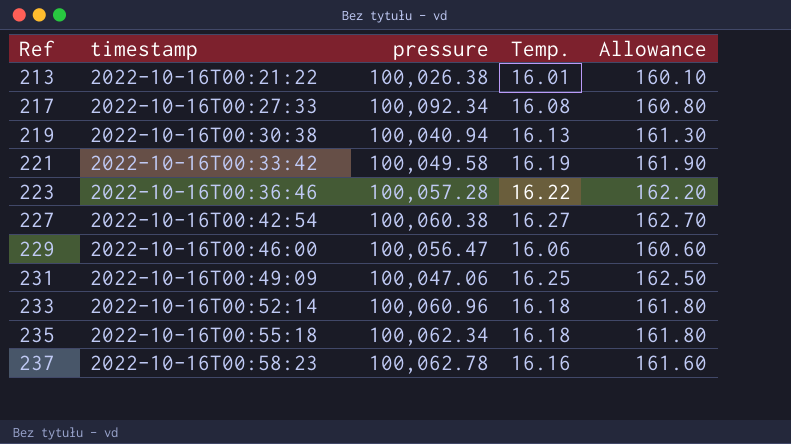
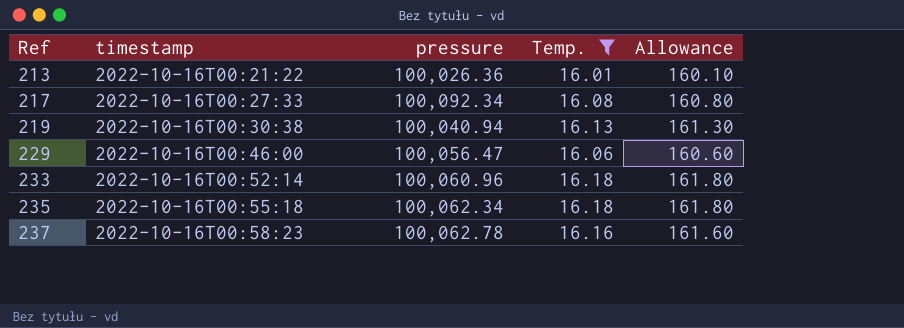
filter: none -> Temp. <= 16.18
213 | pressure: 100,026.38 -> 100,026.36

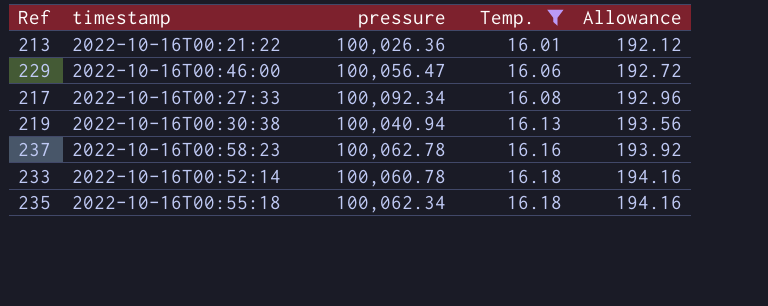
row order: Ref ascending -> Temp. ascending
column Allowance | formula: [Temp.] * 10 -> [Temp.] * 12
233 | pressure: 100,060.96 -> 100,060.78

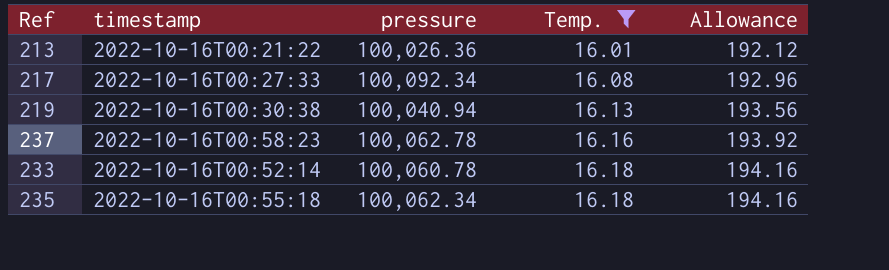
row 229: 2022-10-16T00:46:00 | 100,056.47 | 16.06 | 192.72 -> none

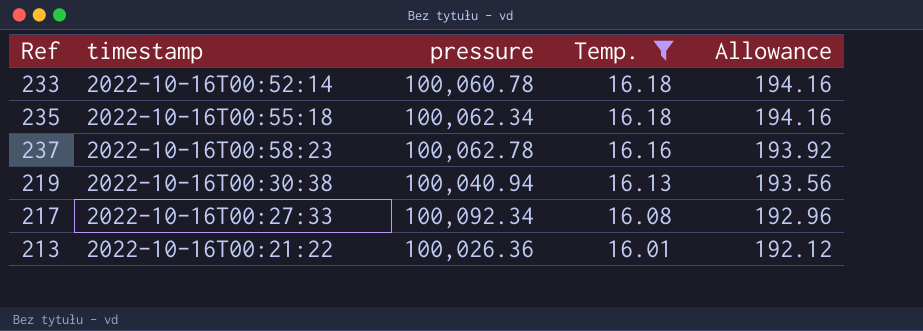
row order: Temp. ascending -> Temp. descending

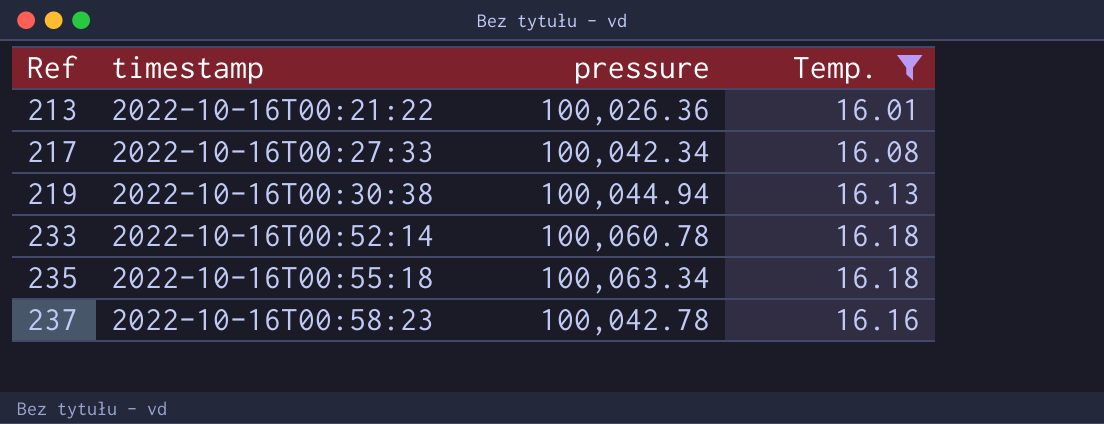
row order: Temp. descending -> Ref ascending
column Allowance | formula: [Temp.] * 12 -> none
217 | pressure: 100,092.34 -> 100,042.34
219 | pressure: 100,040.94 -> 100,044.94
235 | pressure: 100,062.34 -> 100,063.34
237 | pressure: 100,062.78 -> 100,042.78

